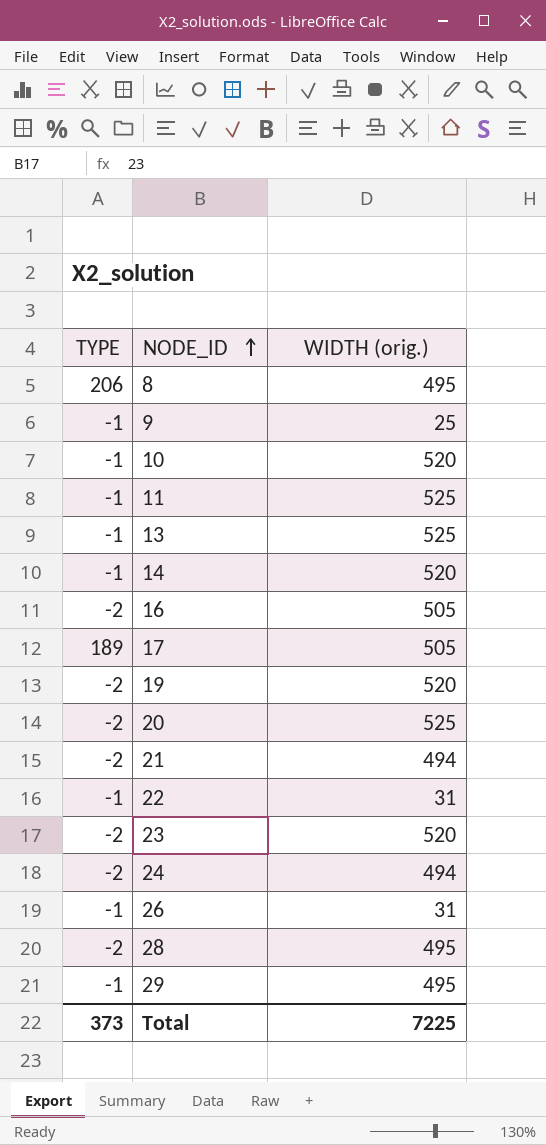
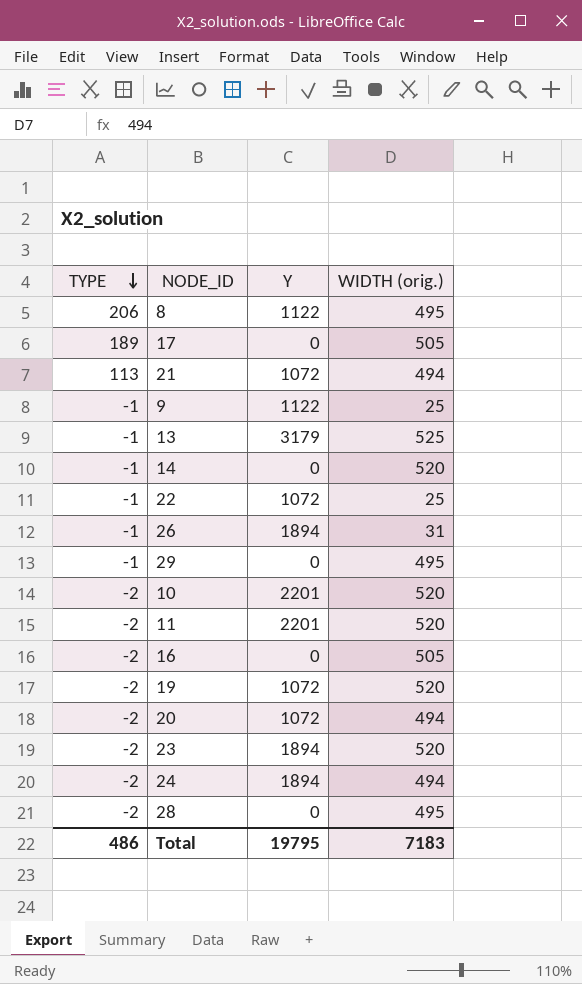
row order: NODE_ID ascending -> TYPE descending
column Y | position: none -> 3
21 | TYPE: -2 -> 113
22 | WIDTH (orig.): 31 -> 25
10 | TYPE: -1 -> -2
11 | TYPE: -1 -> -2
11 | WIDTH (orig.): 525 -> 520
20 | WIDTH (orig.): 525 -> 494
Total | TYPE: 373 -> 486
Total | WIDTH (orig.): 7225 -> 7183

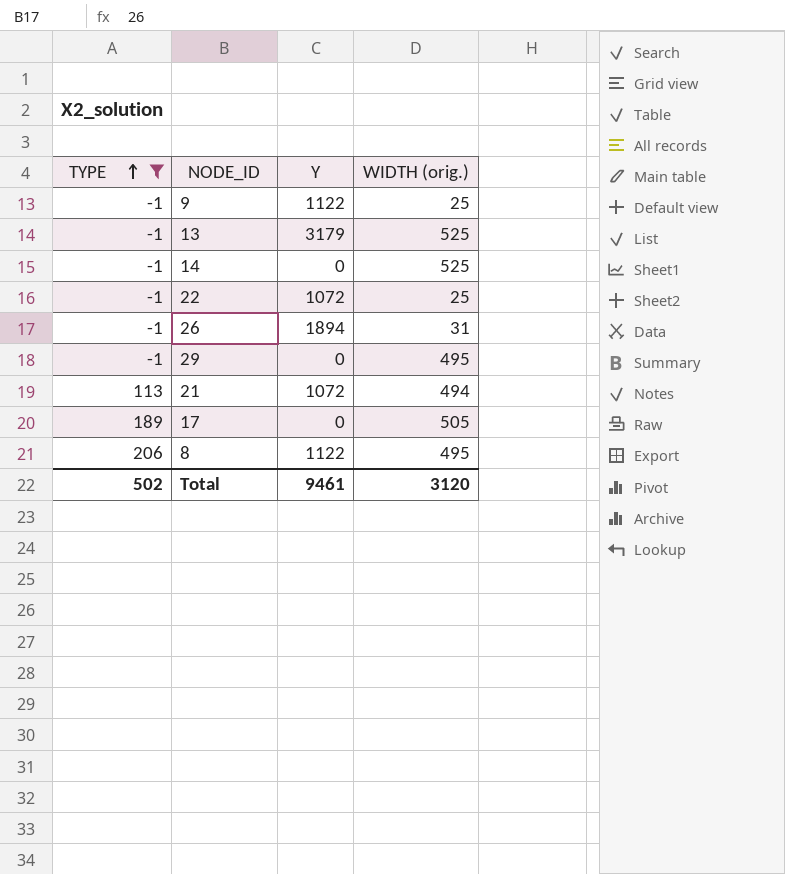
filter: none -> TYPE != -2
row order: TYPE descending -> TYPE ascending
14 | WIDTH (orig.): 520 -> 525
Total | TYPE: 486 -> 502
Total | Y: 19795 -> 9461
Total | WIDTH (orig.): 7183 -> 3120

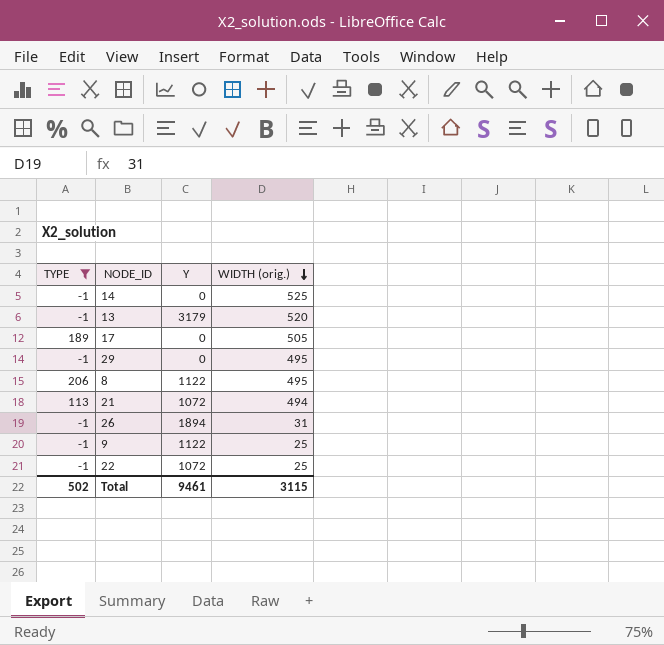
row order: TYPE ascending -> WIDTH (orig.) descending
13 | WIDTH (orig.): 525 -> 520
Total | WIDTH (orig.): 3120 -> 3115

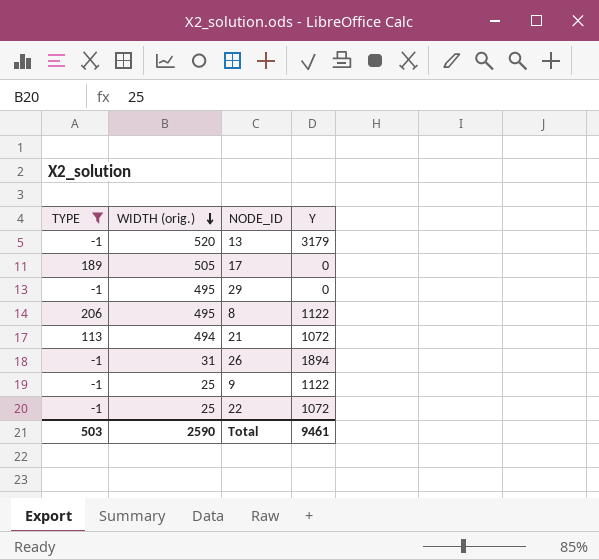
column WIDTH (orig.) | position: 4 -> 2
row 14: -1 | 0 | 525 -> none
Total | TYPE: 502 -> 503
Total | WIDTH (orig.): 3115 -> 2590

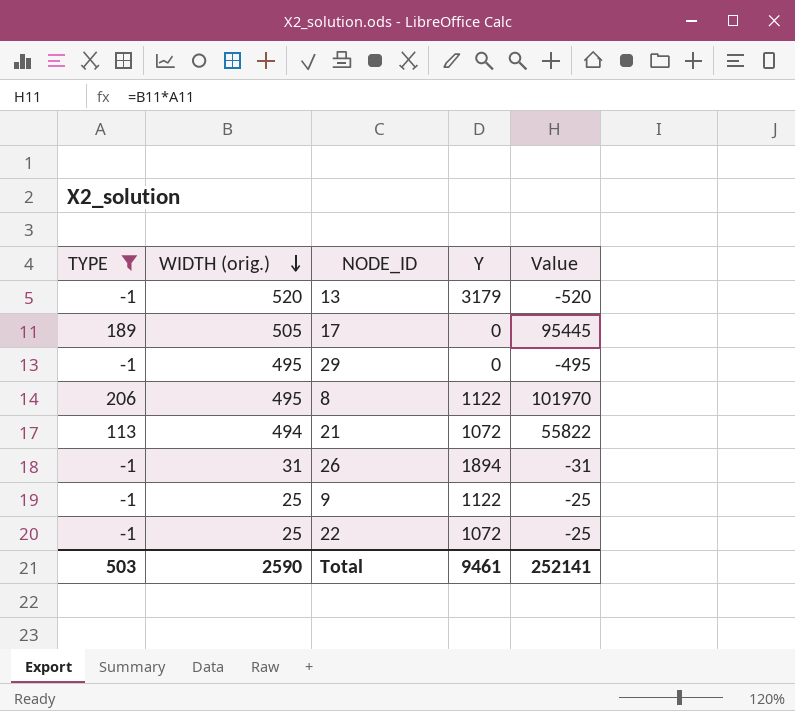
column Value | formula: none -> [TYPE] * [WIDTH (orig.)]

